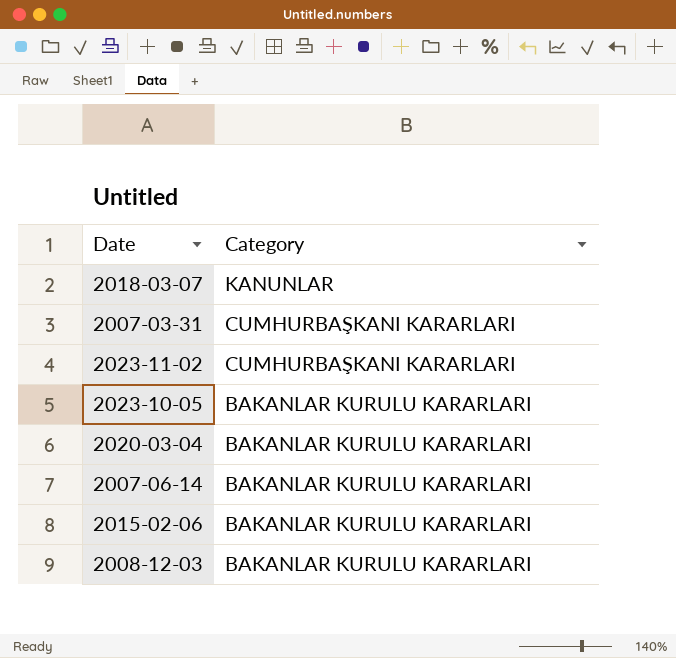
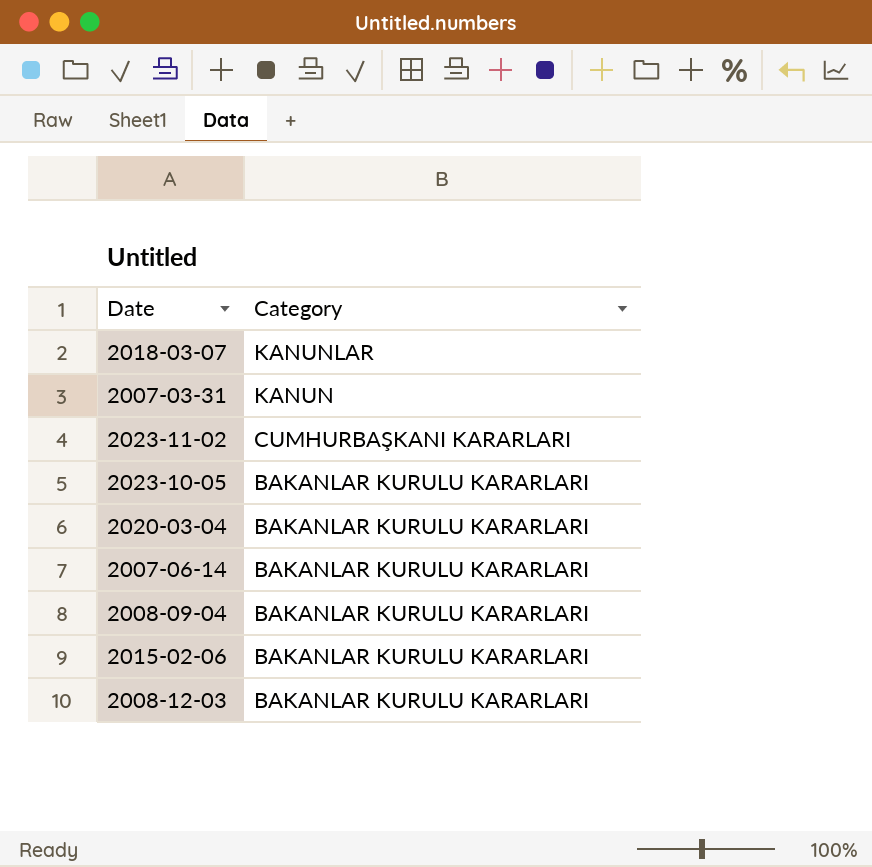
2007-03-31 | Category: CUMHURBAŞKANI KARARLARI -> KANUN
row 2008-09-04: none -> BAKANLAR KURULU KARARLARI

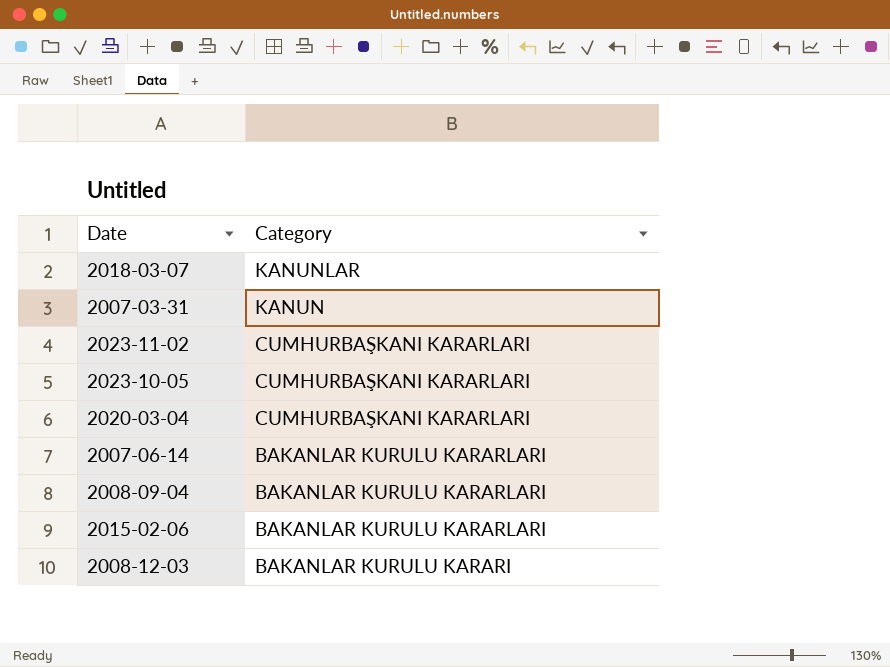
2023-10-05 | Category: BAKANLAR KURULU KARARLARI -> CUMHURBAŞKANI KARARLARI
2020-03-04 | Category: BAKANLAR KURULU KARARLARI -> CUMHURBAŞKANI KARARLARI
2008-12-03 | Category: BAKANLAR KURULU KARARLARI -> BAKANLAR KURULU KARARI

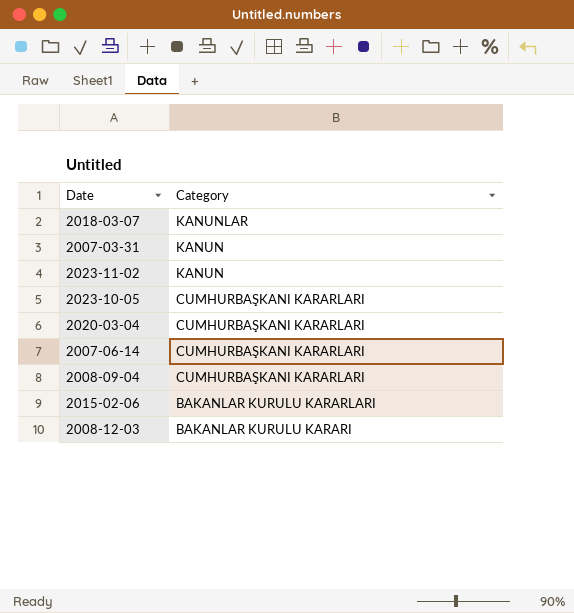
2023-11-02 | Category: CUMHURBAŞKANI KARARLARI -> KANUN
2007-06-14 | Category: BAKANLAR KURULU KARARLARI -> CUMHURBAŞKANI KARARLARI
2008-09-04 | Category: BAKANLAR KURULU KARARLARI -> CUMHURBAŞKANI KARARLARI

